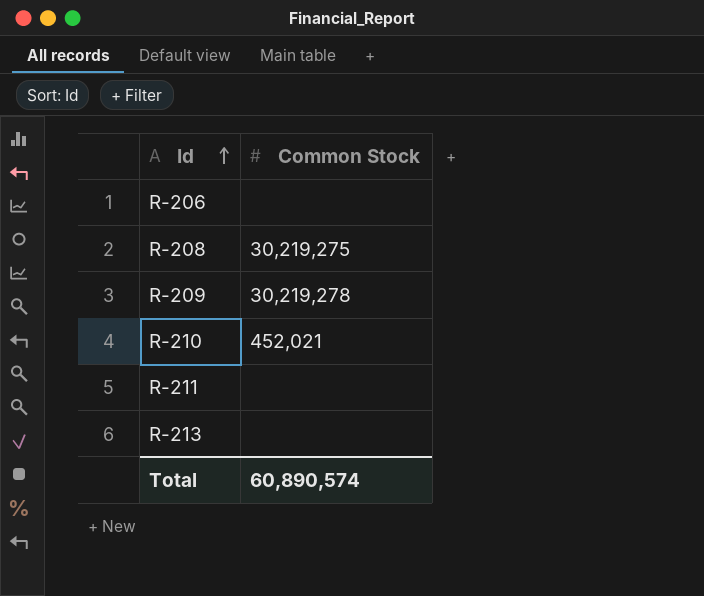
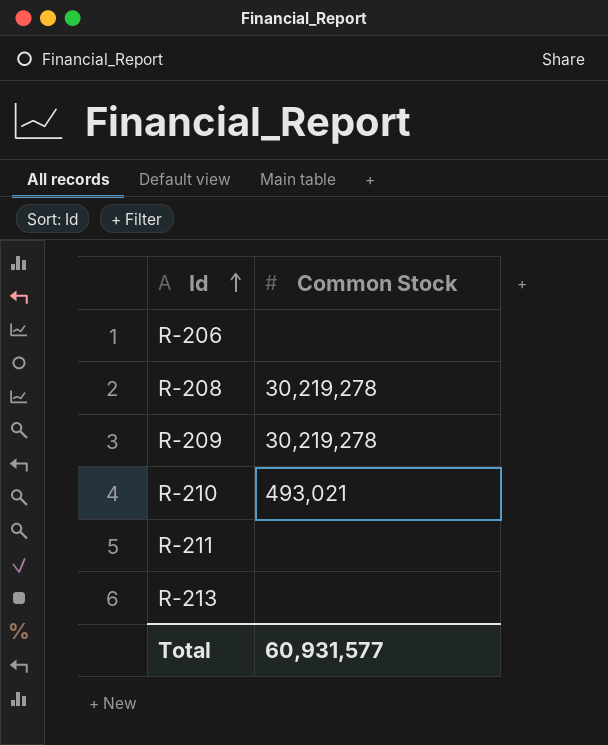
R-208 | Common Stock: 30,219,275 -> 30,219,278
R-210 | Common Stock: 452,021 -> 493,021
Total | Common Stock: 60,890,574 -> 60,931,577

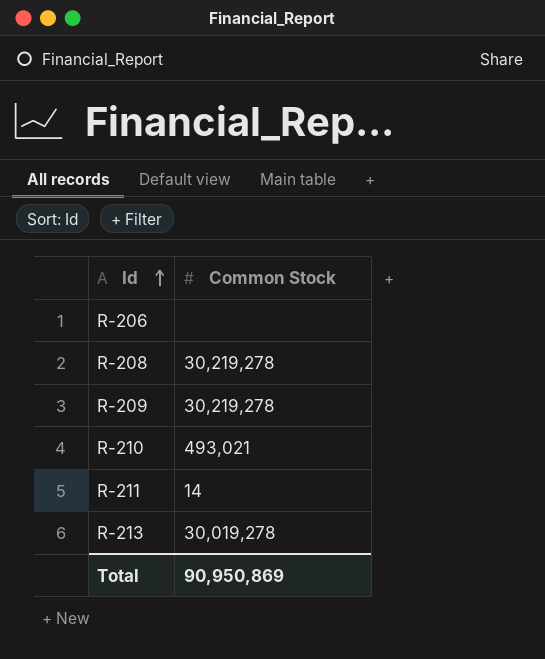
R-211 | Common Stock: none -> 14
R-213 | Common Stock: none -> 30,019,278
Total | Common Stock: 60,931,577 -> 90,950,869

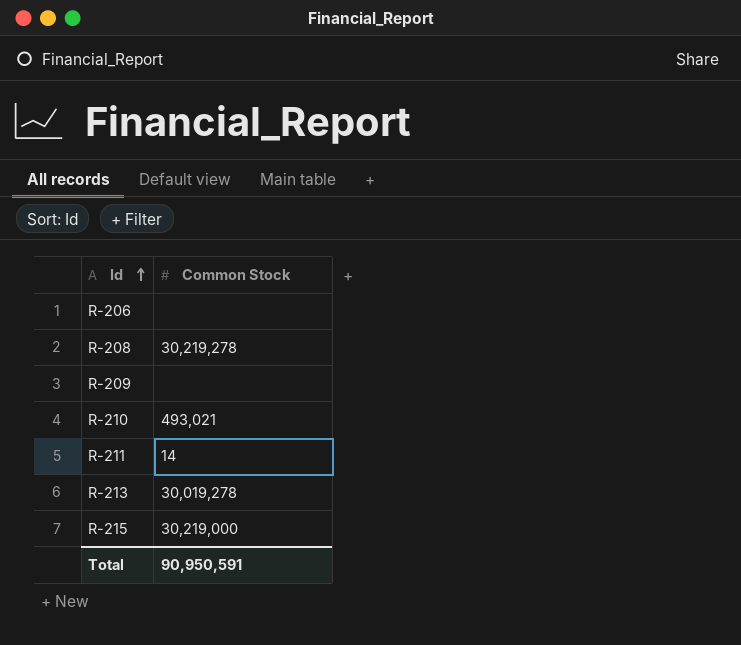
R-209 | Common Stock: 30,219,278 -> none
row R-215: none -> 30,219,000
Total | Common Stock: 90,950,869 -> 90,950,591

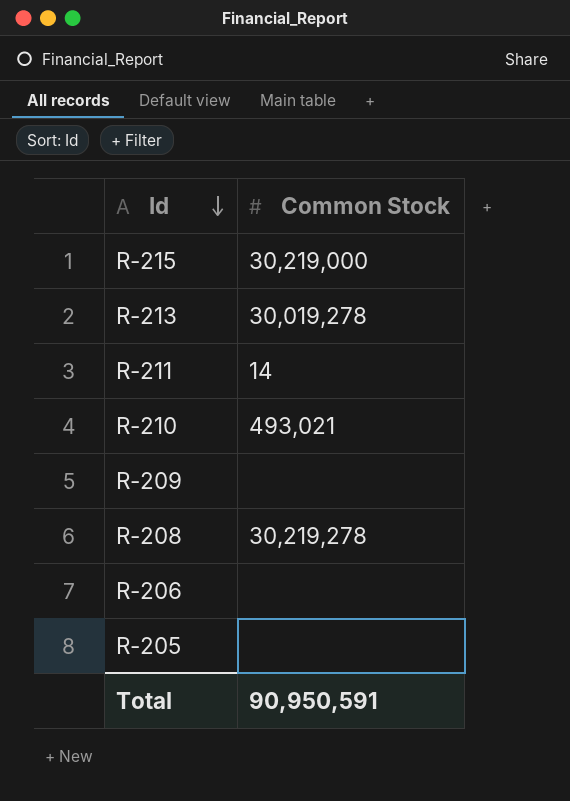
row order: Id ascending -> Id descending
row R-205: none -> none

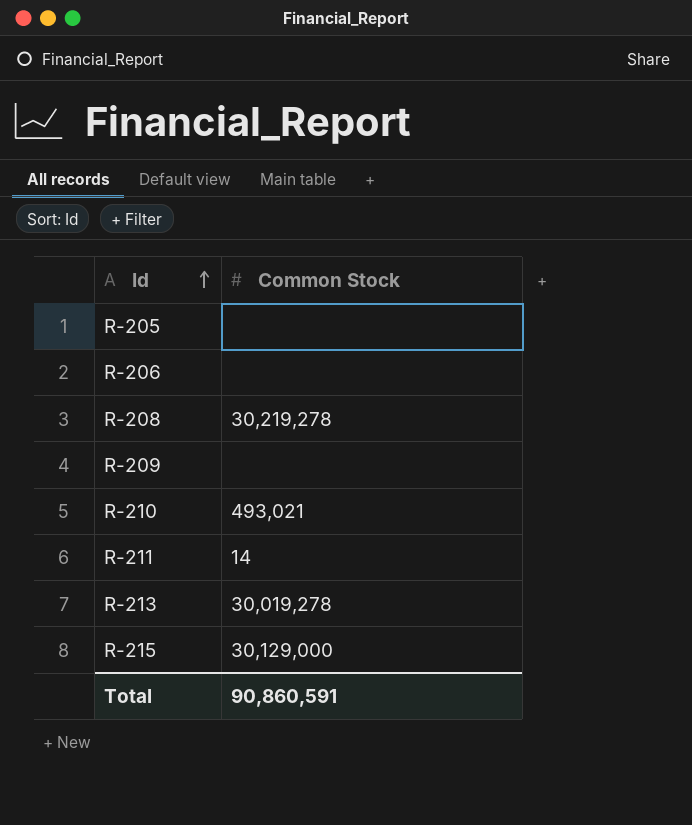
row order: Id descending -> Id ascending
R-215 | Common Stock: 30,219,000 -> 30,129,000
Total | Common Stock: 90,950,591 -> 90,860,591

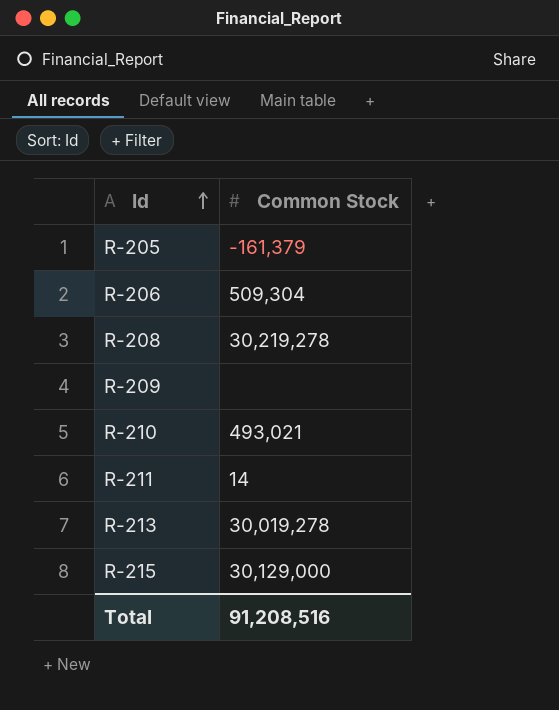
R-205 | Common Stock: none -> -161,379
R-206 | Common Stock: none -> 509,304
Total | Common Stock: 90,860,591 -> 91,208,516

